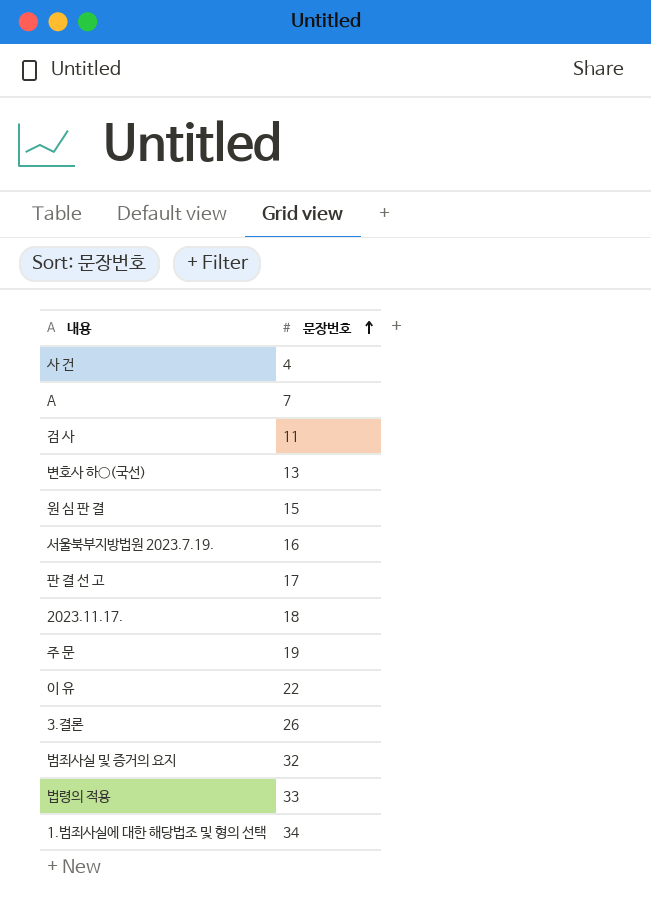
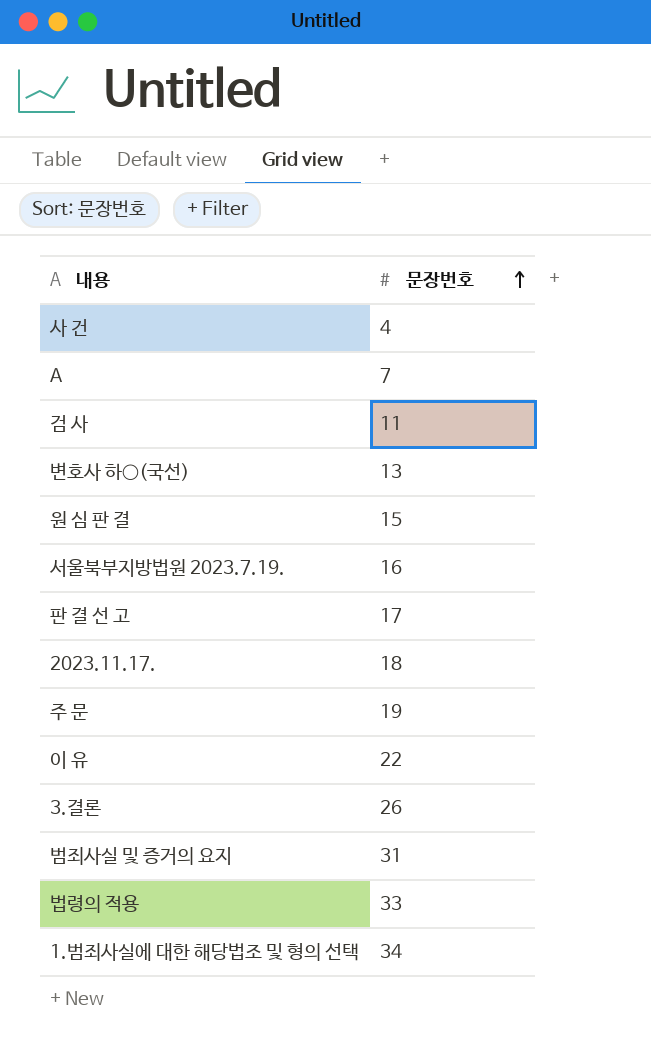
범죄사실 및 증거의 요지 | 문장번호: 32 -> 31

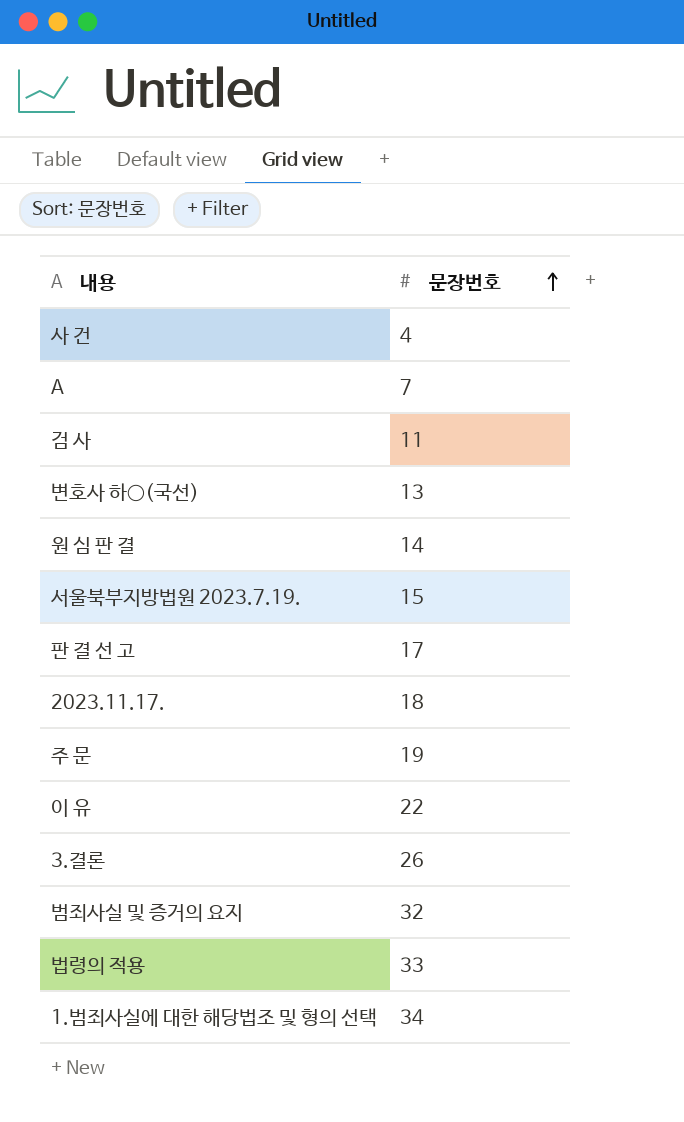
원 심 판 결 | 문장번호: 15 -> 14
서울북부지방법원 2023.7.19. | 문장번호: 16 -> 15
범죄사실 및 증거의 요지 | 문장번호: 31 -> 32

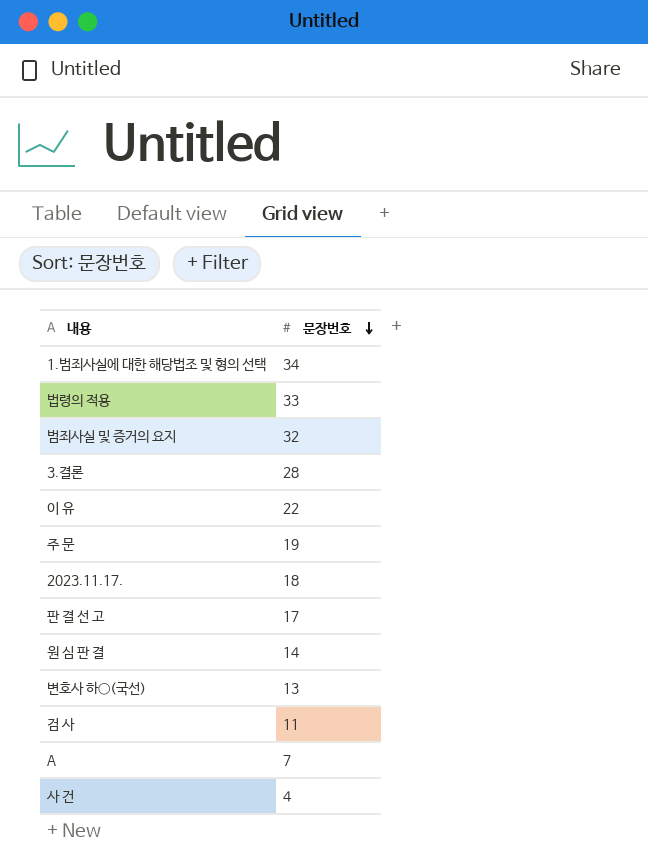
row order: 문장번호 ascending -> 문장번호 descending
row 서울북부지방법원 2023.7.19.: 15 -> none
3.결론 | 문장번호: 26 -> 28

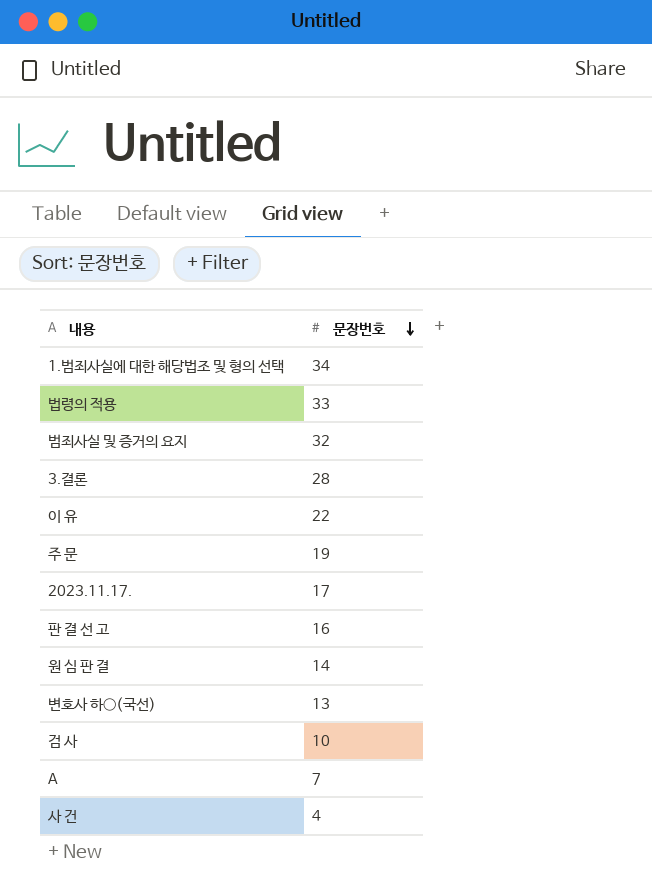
2023.11.17. | 문장번호: 18 -> 17
판 결 선 고 | 문장번호: 17 -> 16
검 사 | 문장번호: 11 -> 10

